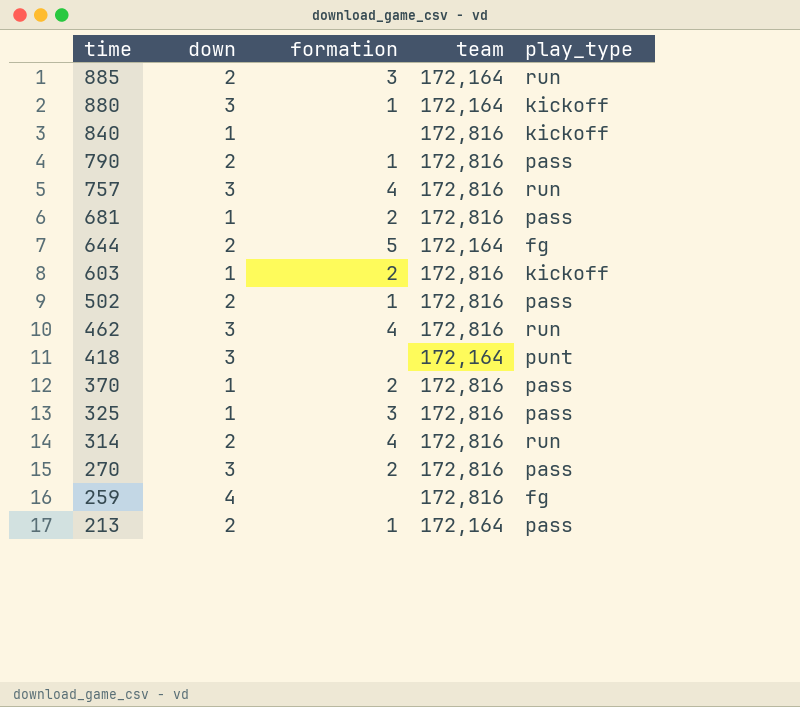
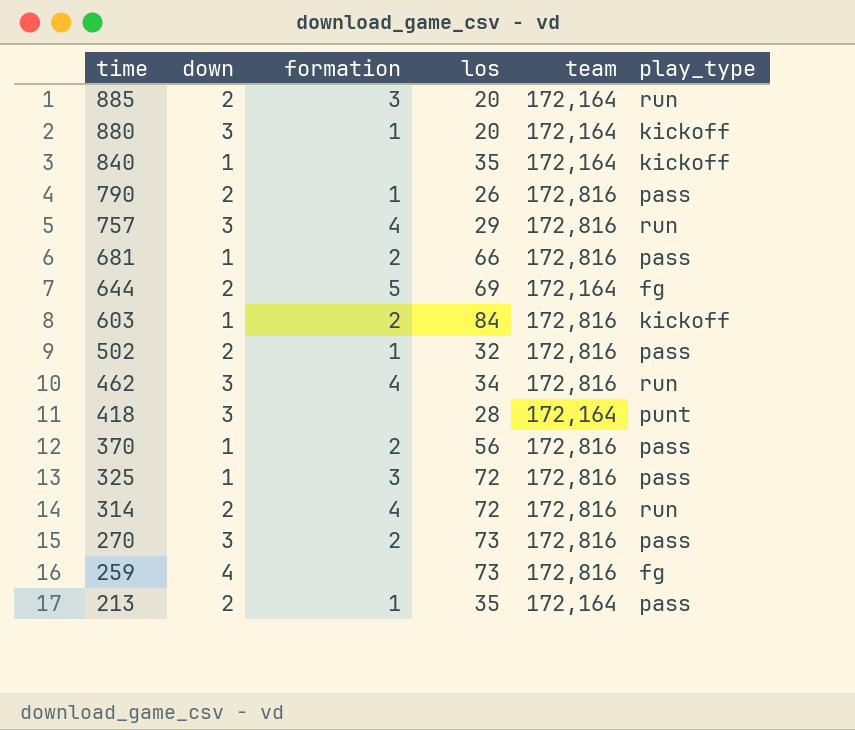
column los | position: none -> 4
840 | team: 172,816 -> 172,164

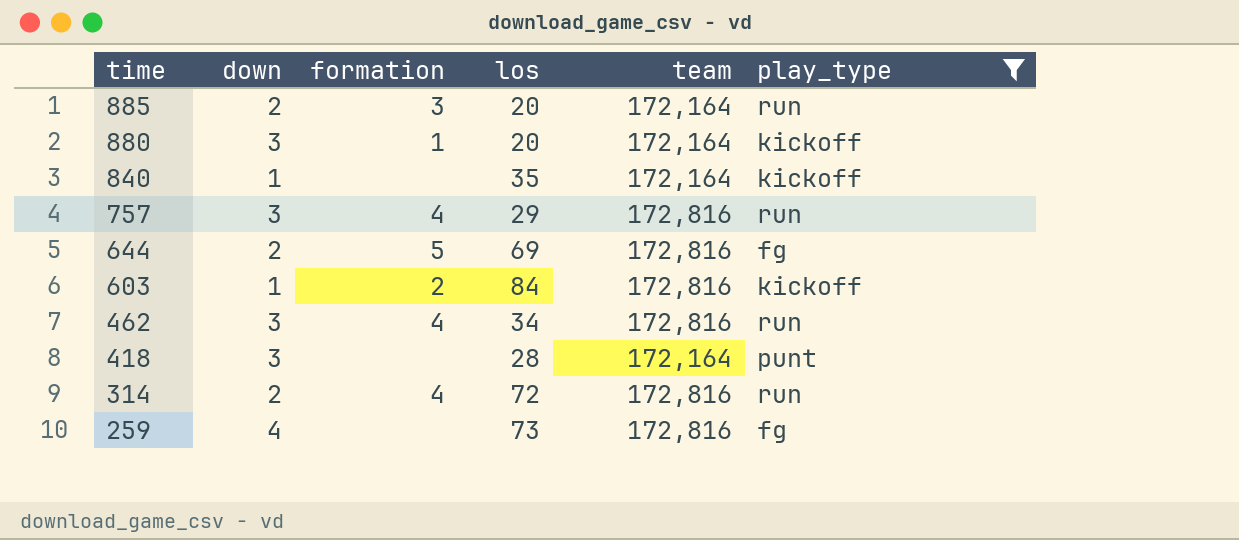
filter: none -> play_type != pass
644 | team: 172,164 -> 172,816

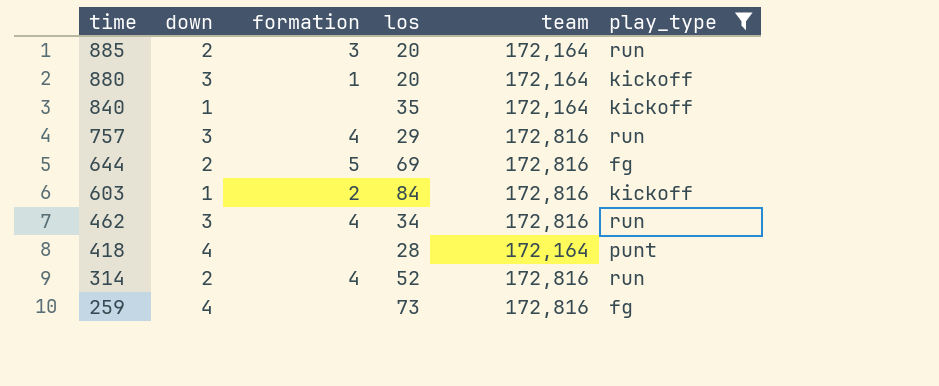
418 | down: 3 -> 4
314 | los: 72 -> 52

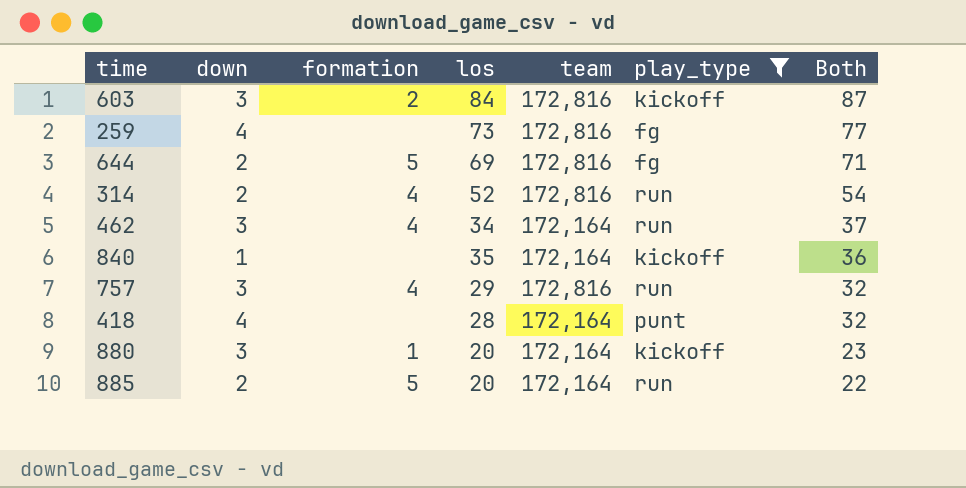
row order: time descending -> Both descending
column Both | formula: none -> [down] + [los]
603 | down: 1 -> 3
462 | team: 172,816 -> 172,164
885 | formation: 3 -> 5

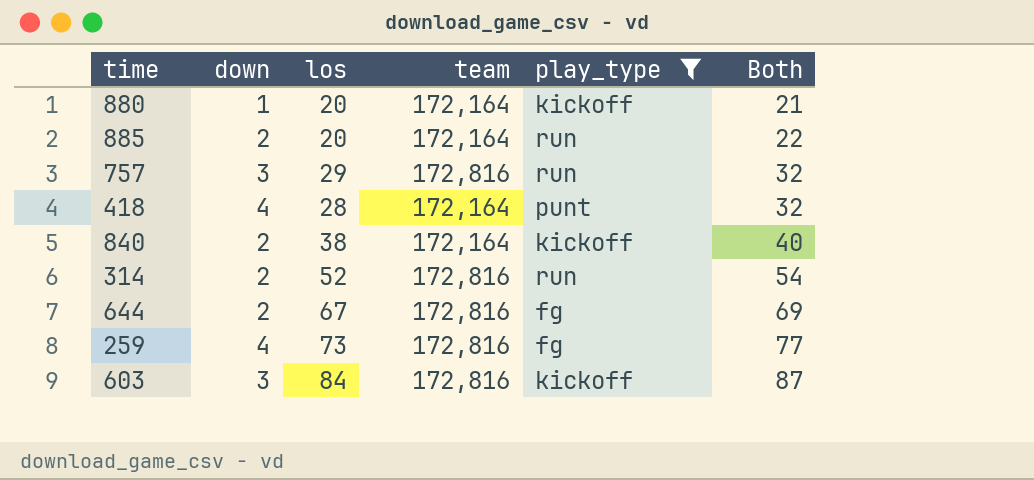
row order: Both descending -> Both ascending
column formation | position: 3 -> none
row 462: 3 | 4 | 34 | 172,164 | run | 37 -> none
880 | down: 3 -> 1
880 | Both: 23 -> 21
840 | down: 1 -> 2
840 | los: 35 -> 38
840 | Both: 36 -> 40
644 | los: 69 -> 67
644 | Both: 71 -> 69

